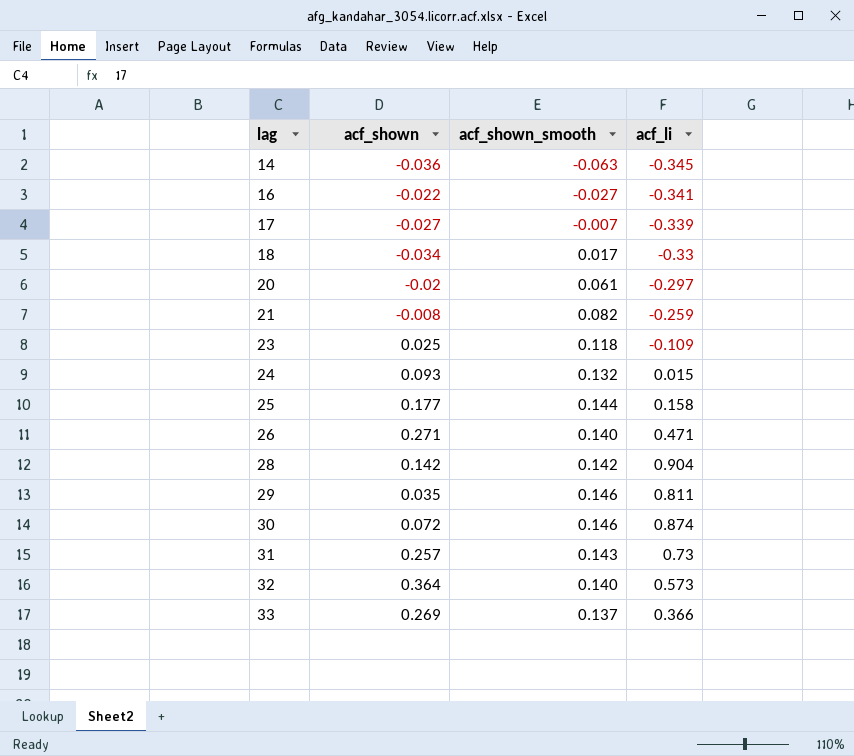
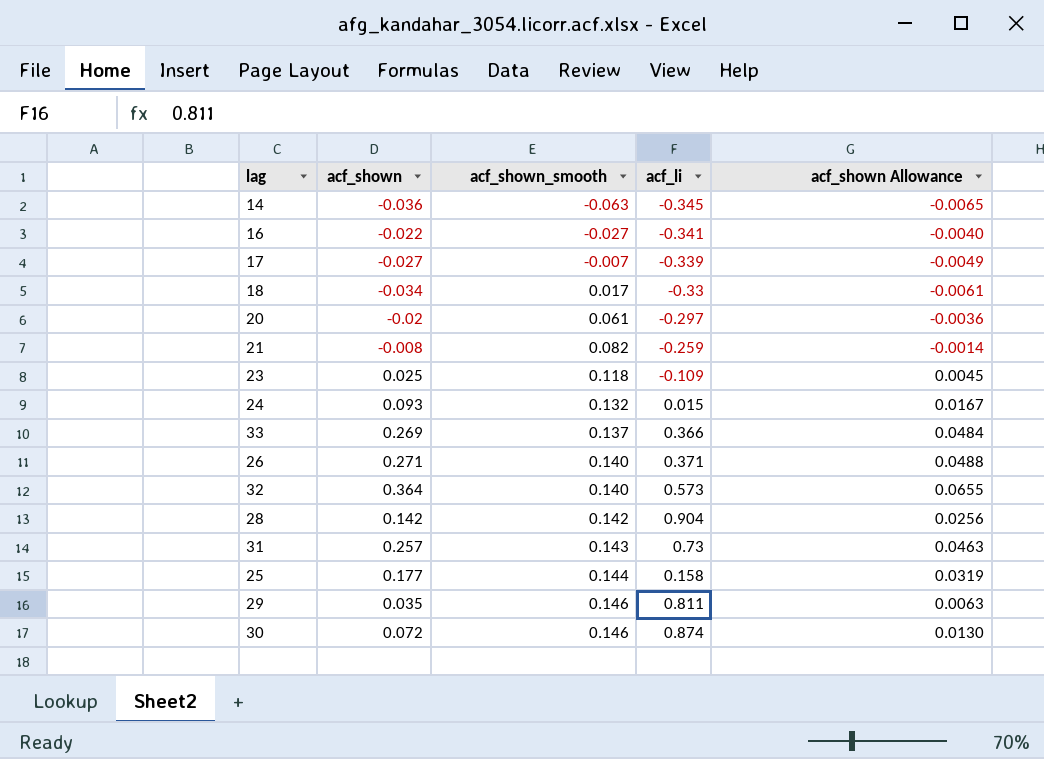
row order: lag ascending -> acf_shown_smooth ascending
column acf_shown Allowance | formula: none -> [acf_shown] * 0.18
26 | acf_li: 0.471 -> 0.371

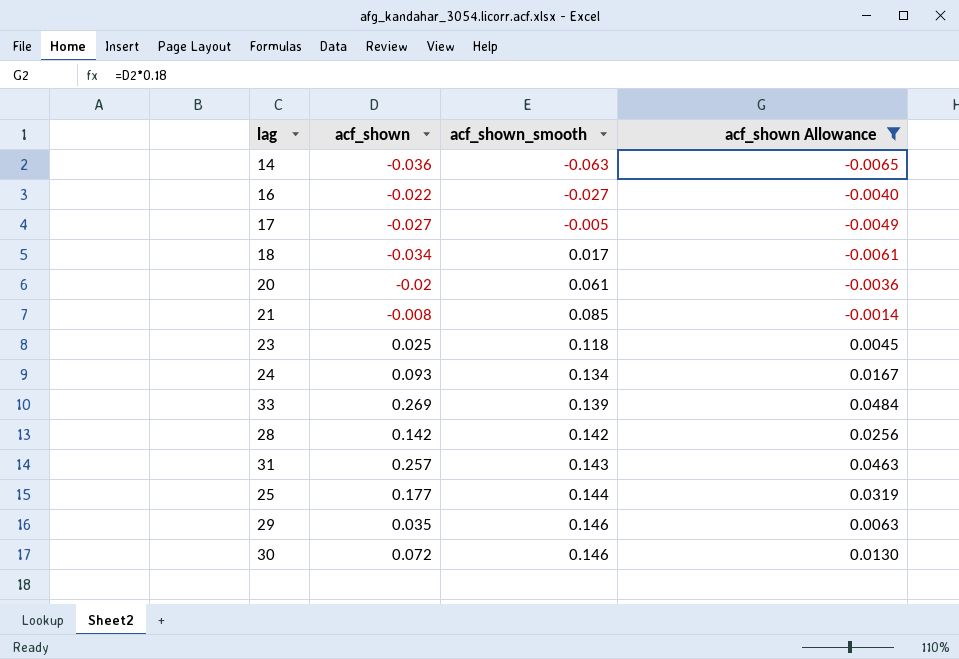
filter: none -> acf_shown Allowance <= 0.0484
column acf_li | position: 4 -> none
17 | acf_shown_smooth: -0.007 -> -0.005
21 | acf_shown_smooth: 0.082 -> 0.085
24 | acf_shown_smooth: 0.132 -> 0.134
33 | acf_shown_smooth: 0.137 -> 0.139

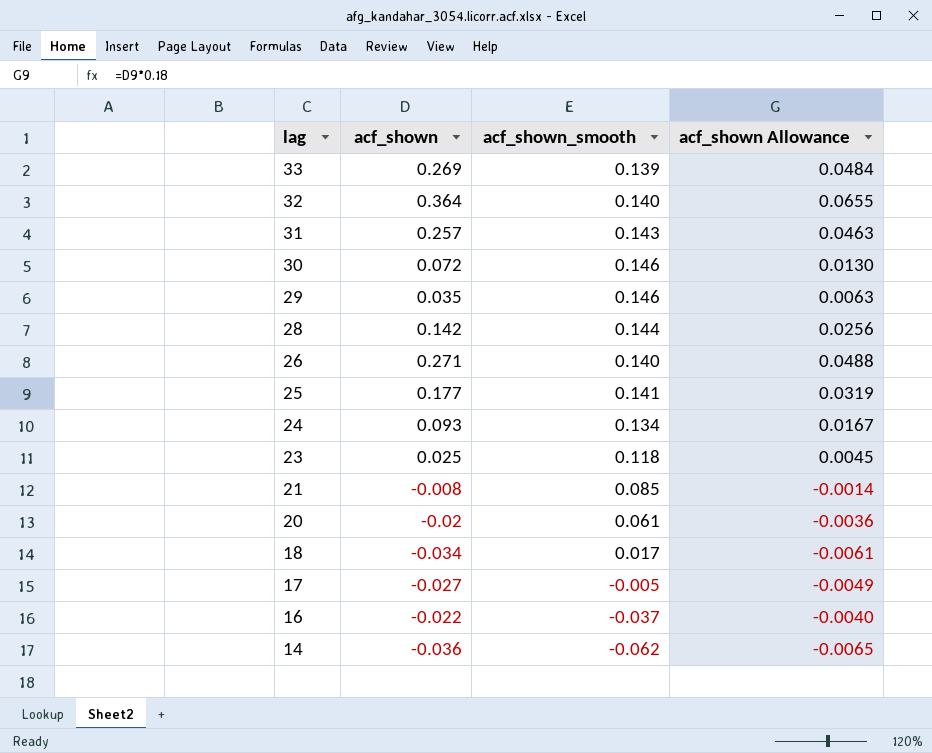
filter: acf_shown Allowance <= 0.0484 -> none
row order: acf_shown_smooth ascending -> lag descending
28 | acf_shown_smooth: 0.142 -> 0.144
25 | acf_shown_smooth: 0.144 -> 0.141
16 | acf_shown_smooth: -0.027 -> -0.037
14 | acf_shown_smooth: -0.063 -> -0.062

